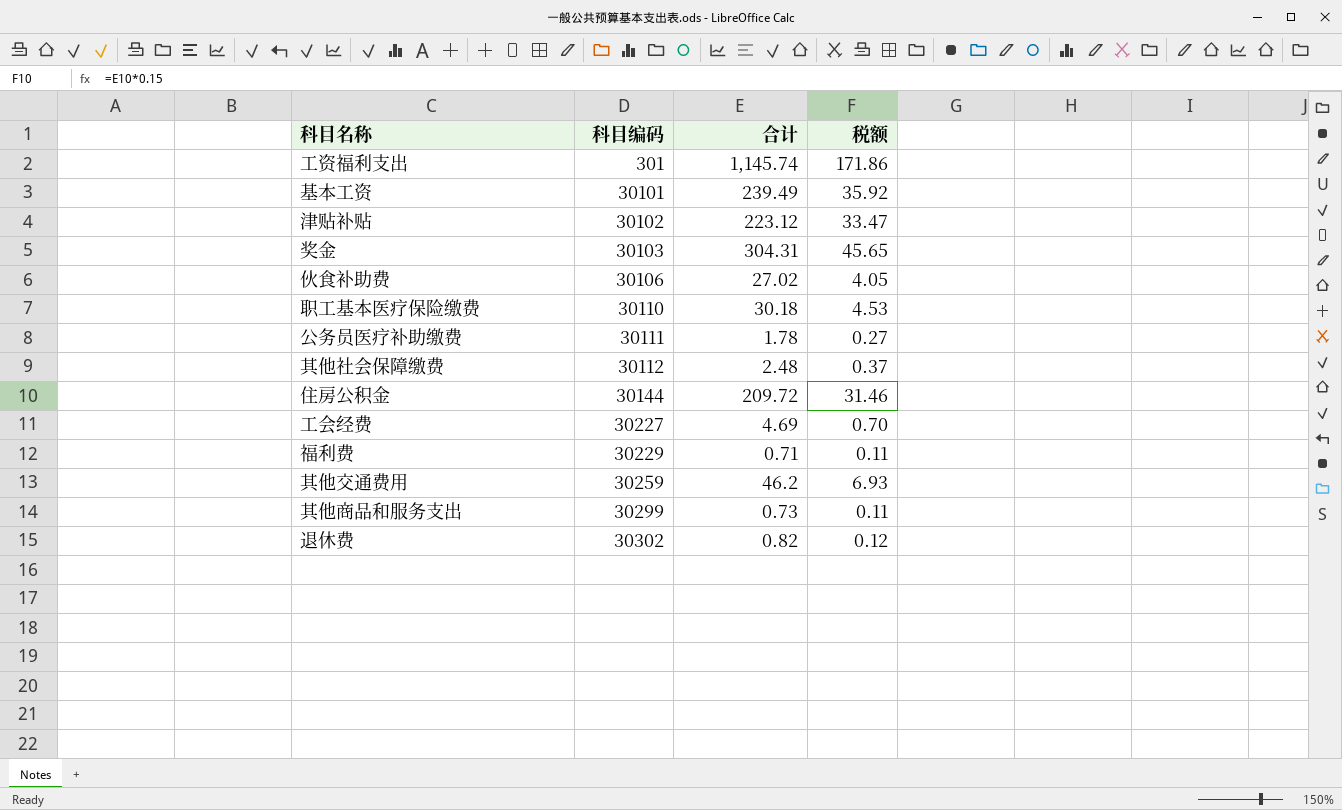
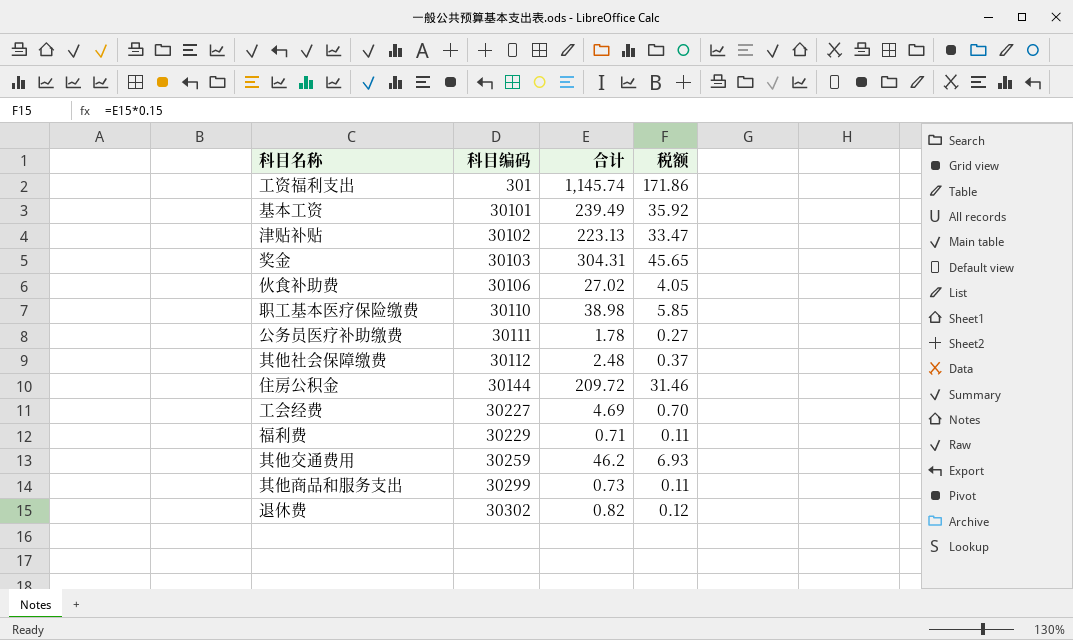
津贴补贴 | 合计: 223.12 -> 223.13
职工基本医疗保险缴费 | 合计: 30.18 -> 38.98
职工基本医疗保险缴费 | 税额: 4.53 -> 5.85

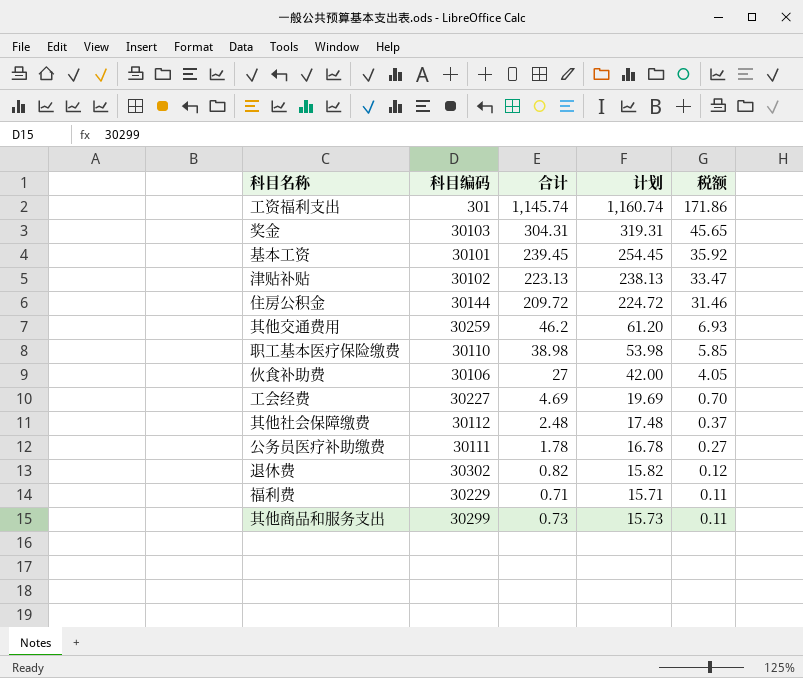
row order: 科目编码 ascending -> 税额 descending
column 计划 | formula: none -> [合计] + 15
基本工资 | 合计: 239.49 -> 239.45
伙食补助费 | 合计: 27.02 -> 27

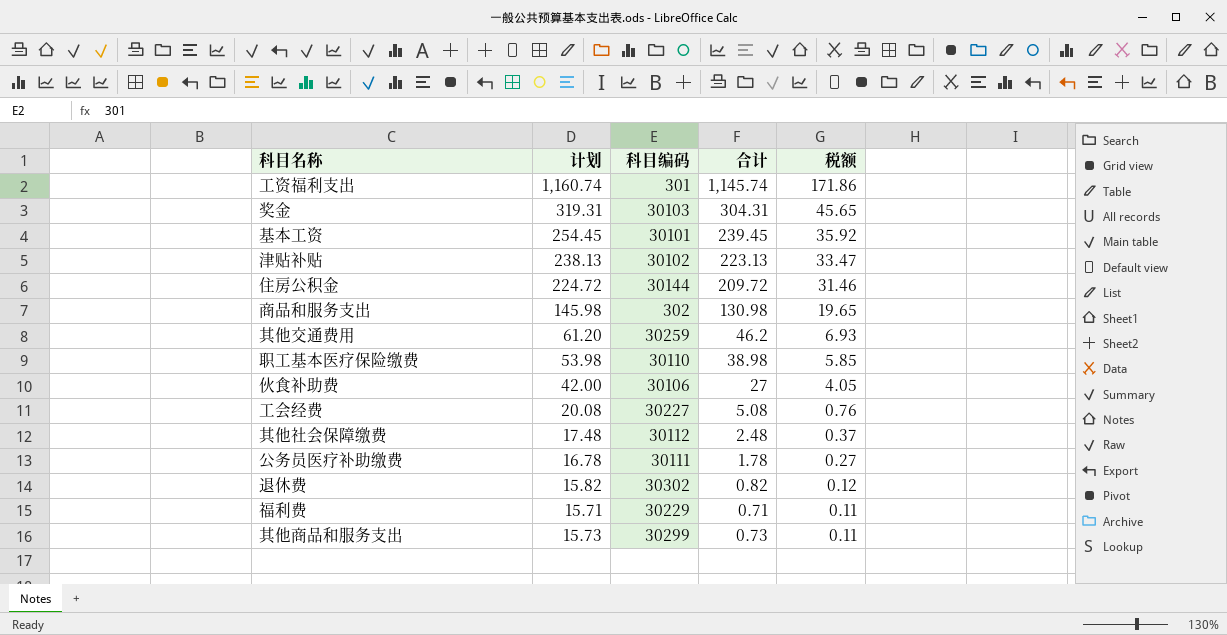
column 计划 | position: 4 -> 2
row 商品和服务支出: none -> 145.98 | 302 | 130.98 | 19.65
工会经费 | 计划: 19.69 -> 20.08
工会经费 | 合计: 4.69 -> 5.08
工会经费 | 税额: 0.70 -> 0.76

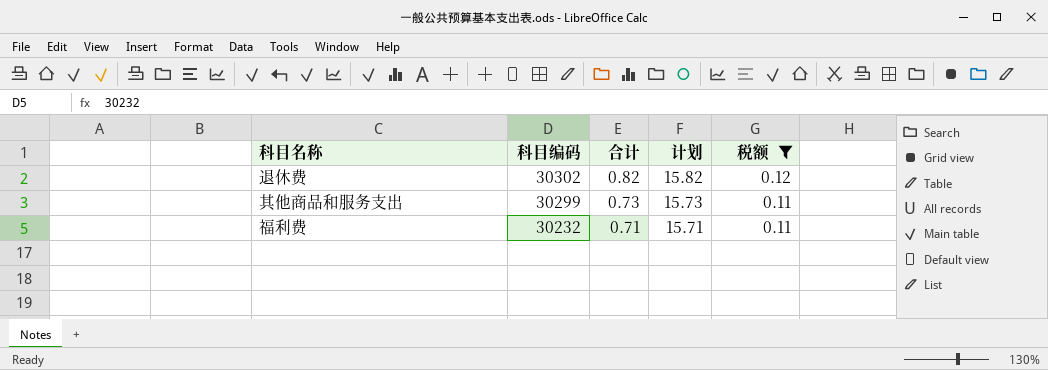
filter: none -> 税额 <= 0.12
row order: 税额 descending -> 科目编码 descending
column 计划 | position: 2 -> 4
福利费 | 科目编码: 30229 -> 30232

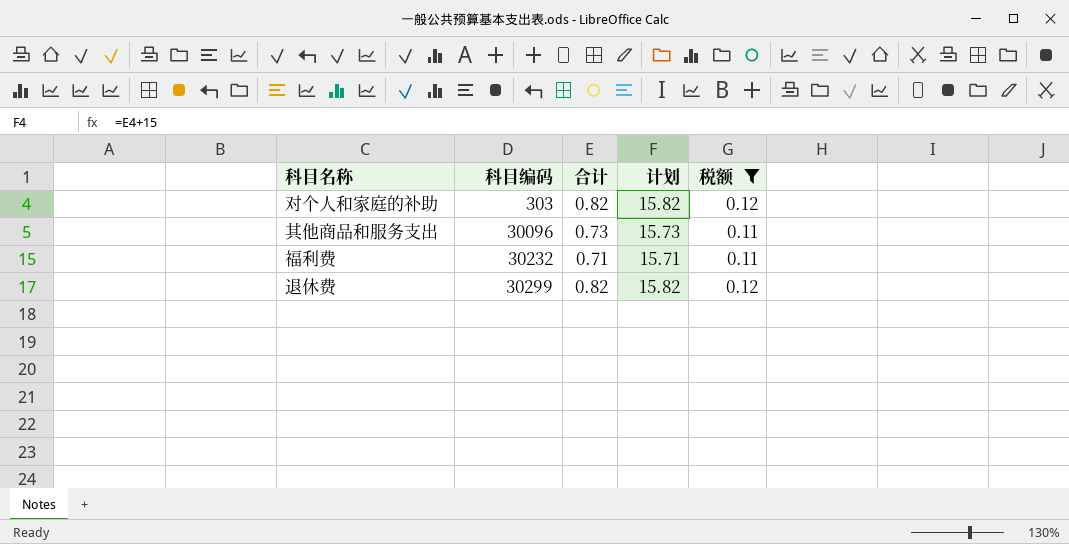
row order: 科目编码 descending -> 科目编码 ascending
row 对个人和家庭的补助: none -> 303 | 0.82 | 15.82 | 0.12
其他商品和服务支出 | 科目编码: 30299 -> 30096
退休费 | 科目编码: 30302 -> 30299

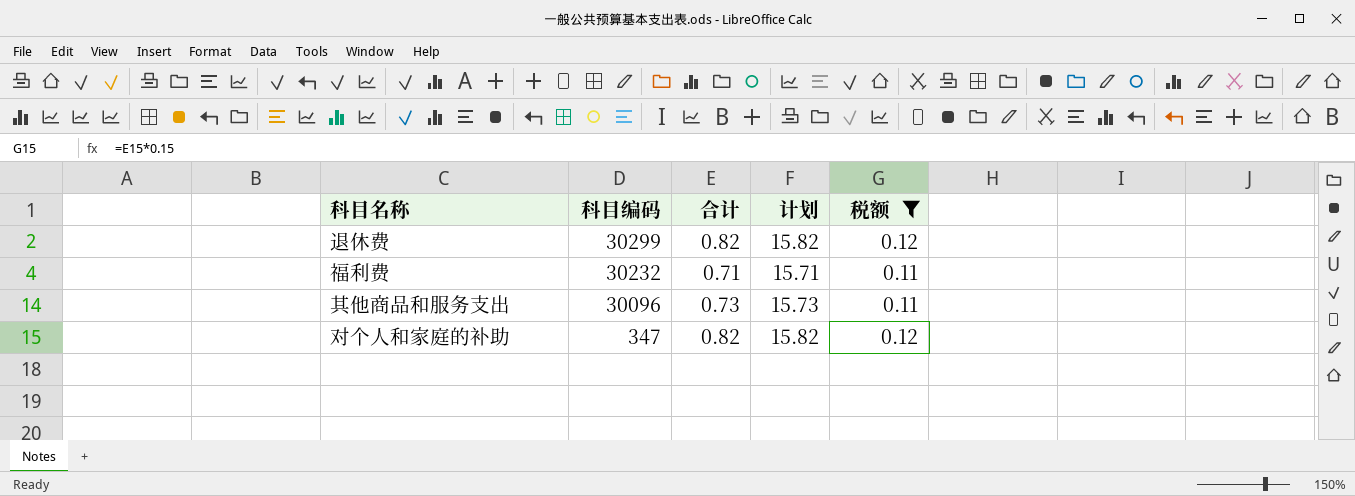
row order: 科目编码 ascending -> 科目编码 descending
对个人和家庭的补助 | 科目编码: 303 -> 347

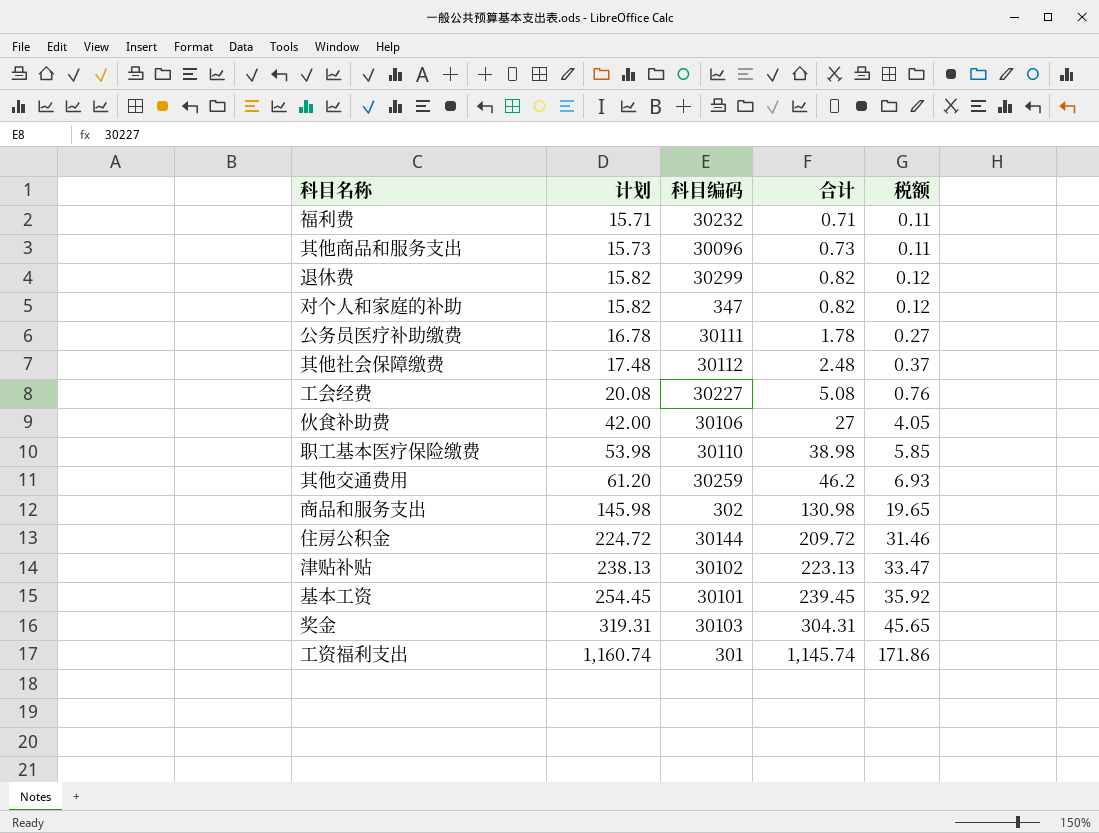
filter: 税额 <= 0.12 -> none
row order: 科目编码 descending -> 计划 ascending
column 计划 | position: 4 -> 2

